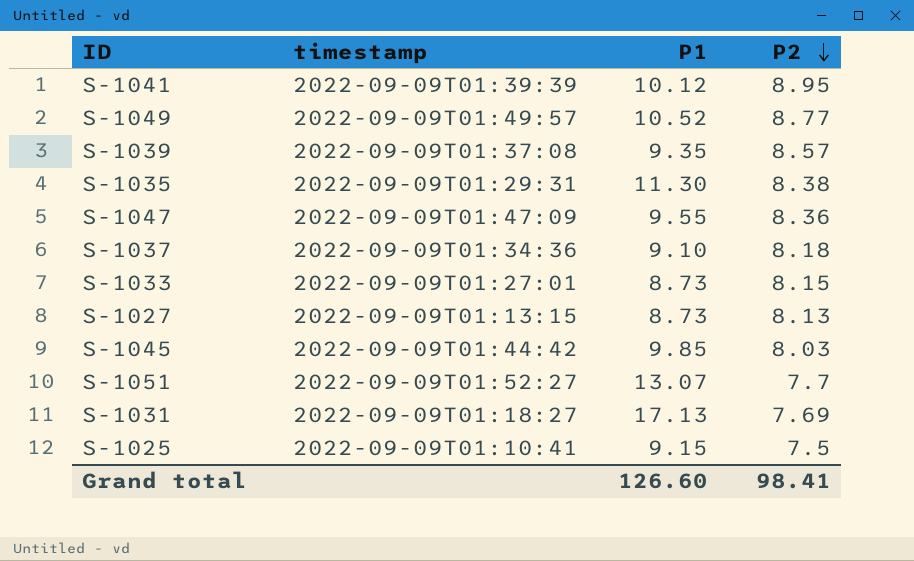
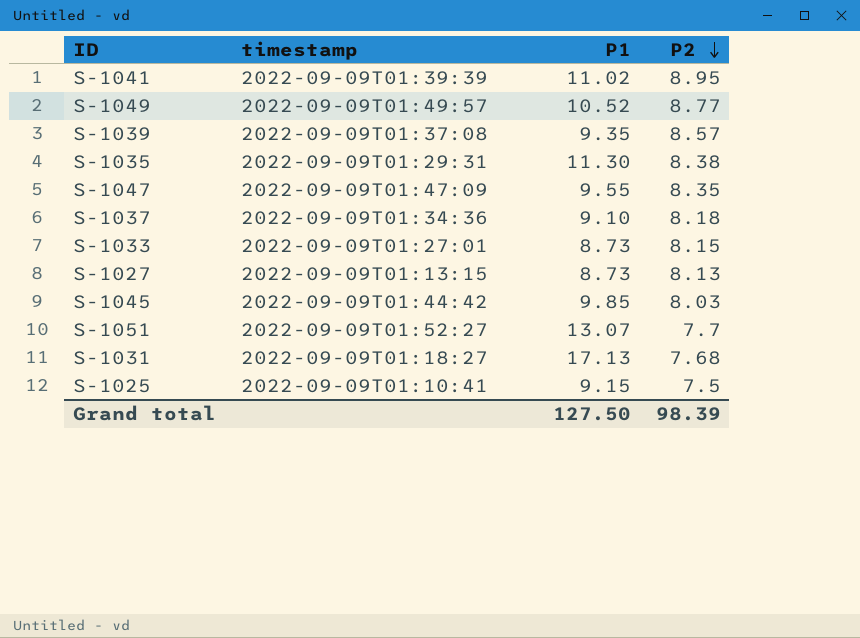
S-1041 | P1: 10.12 -> 11.02
S-1047 | P2: 8.36 -> 8.35
S-1031 | P2: 7.69 -> 7.68
Grand total | P1: 126.60 -> 127.50
Grand total | P2: 98.41 -> 98.39

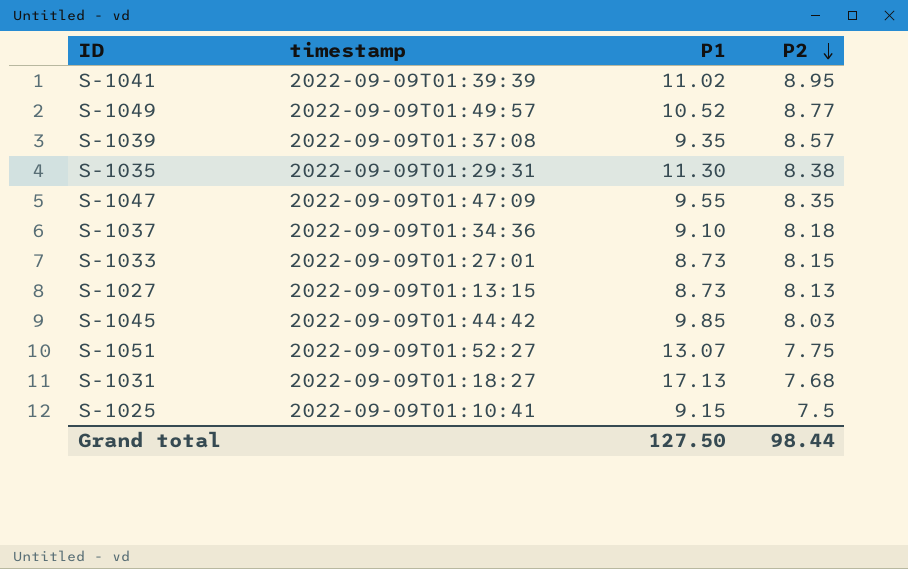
S-1051 | P2: 7.7 -> 7.75
Grand total | P2: 98.39 -> 98.44

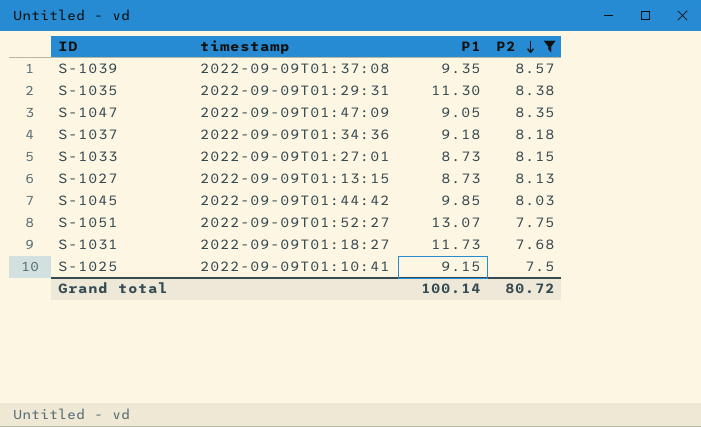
filter: none -> P2 <= 8.57
S-1047 | P1: 9.55 -> 9.05
S-1037 | P1: 9.10 -> 9.18
S-1031 | P1: 17.13 -> 11.73
Grand total | P1: 127.50 -> 100.14
Grand total | P2: 98.44 -> 80.72

